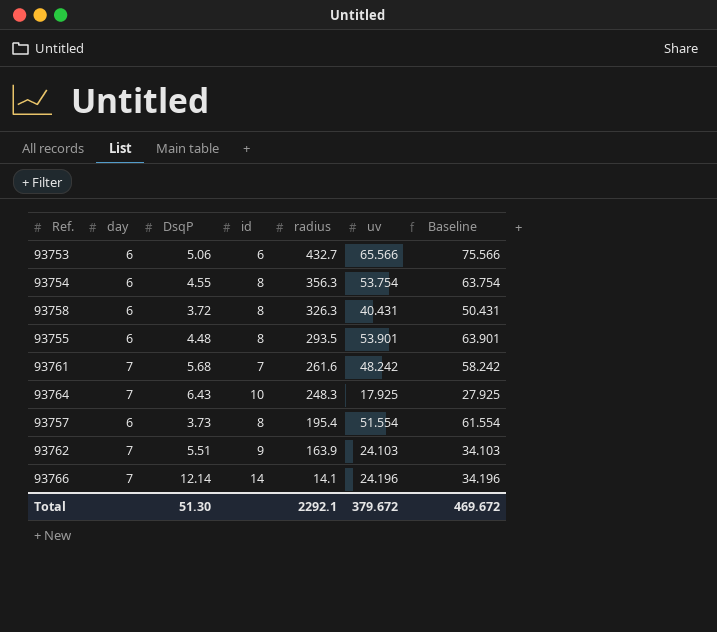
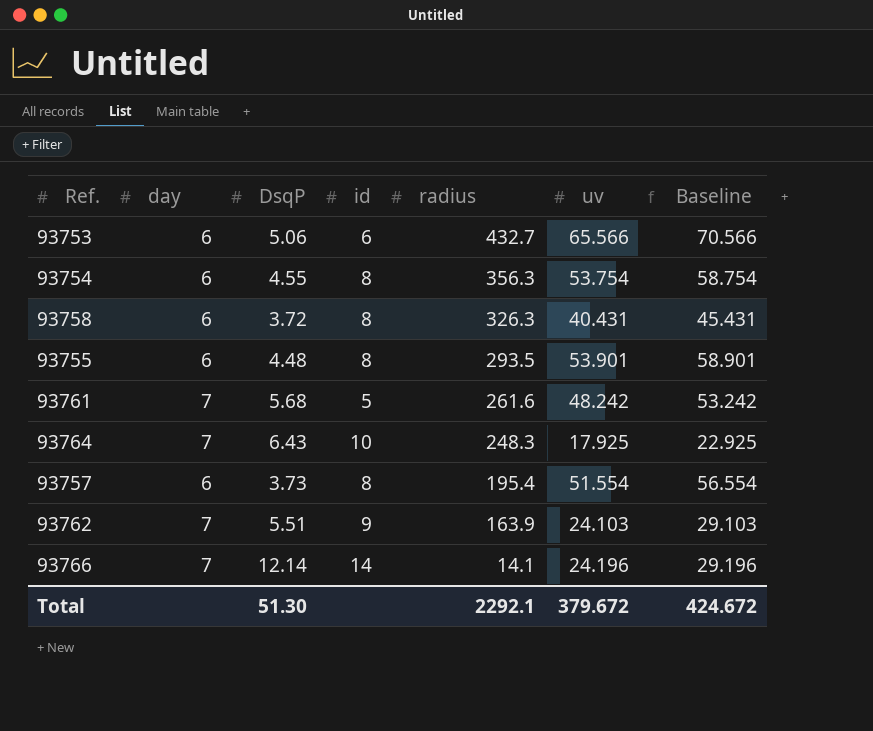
column Baseline | formula: [uv] + 10 -> [uv] + 5
93761 | id: 7 -> 5
Total | Baseline: 469.672 -> 424.672

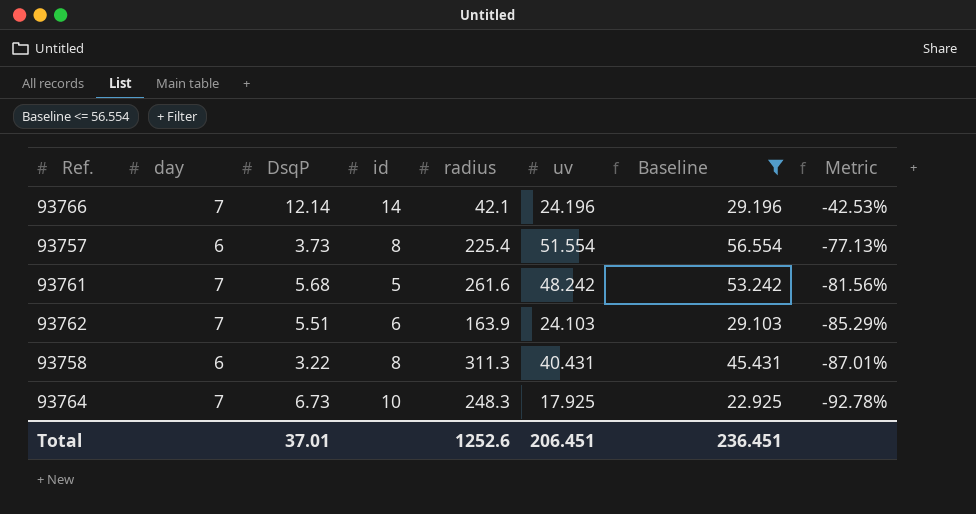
filter: none -> Baseline <= 56.554
row order: radius descending -> Metric descending
column Metric | formula: none -> ([uv] - [radius]) / [radius]
93766 | radius: 14.1 -> 42.1
93757 | radius: 195.4 -> 225.4
93762 | id: 9 -> 6
93758 | DsqP: 3.72 -> 3.22
93758 | radius: 326.3 -> 311.3
93764 | DsqP: 6.43 -> 6.73
Total | DsqP: 51.30 -> 37.01
Total | radius: 2292.1 -> 1252.6
Total | uv: 379.672 -> 206.451
Total | Baseline: 424.672 -> 236.451

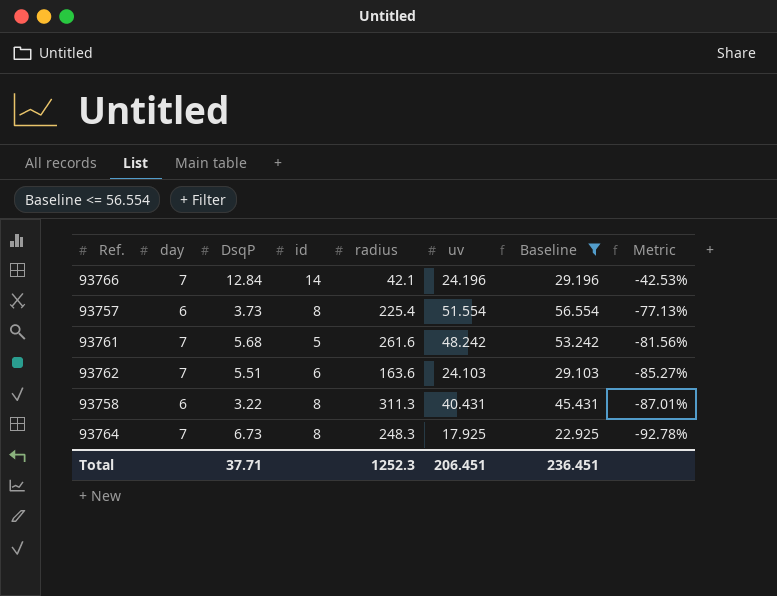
93766 | DsqP: 12.14 -> 12.84
93762 | radius: 163.9 -> 163.6
93762 | Metric: -85.29% -> -85.27%
93764 | id: 10 -> 8
Total | DsqP: 37.01 -> 37.71
Total | radius: 1252.6 -> 1252.3

